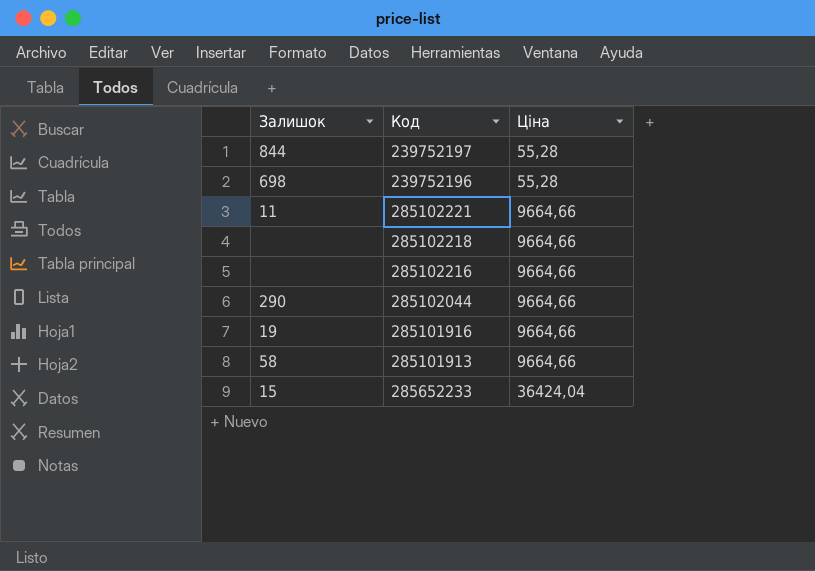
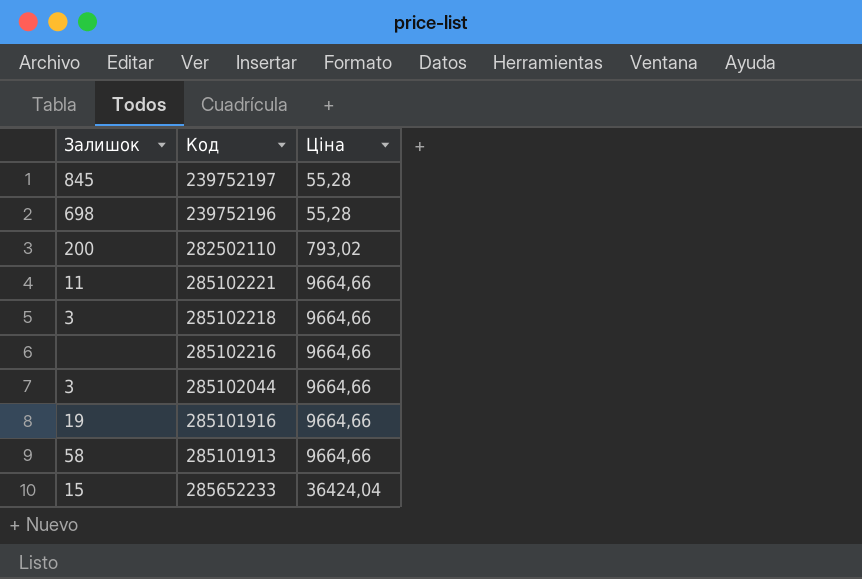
239752197 | Залишок: 844 -> 845
row 282502110: none -> 200 | 793,02
285102218 | Залишок: none -> 3
285102044 | Залишок: 290 -> 3

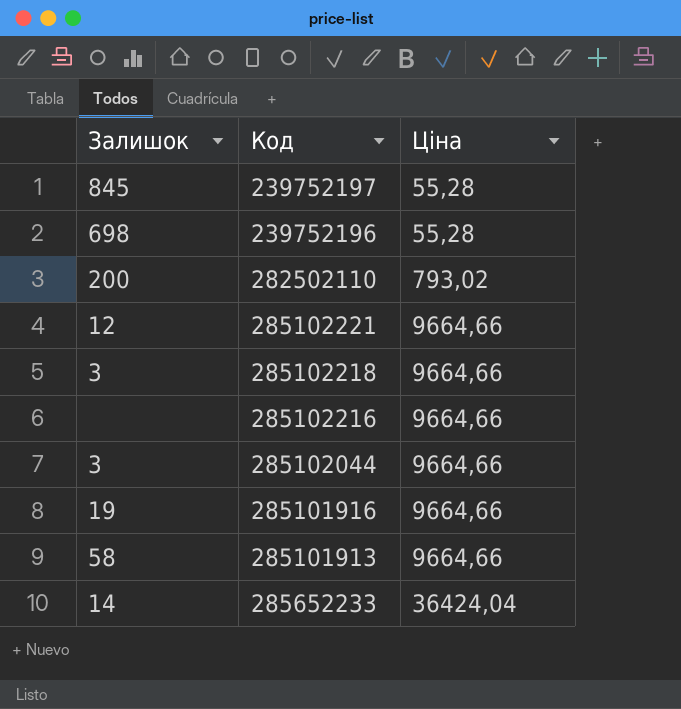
285102221 | Залишок: 11 -> 12
285652233 | Залишок: 15 -> 14

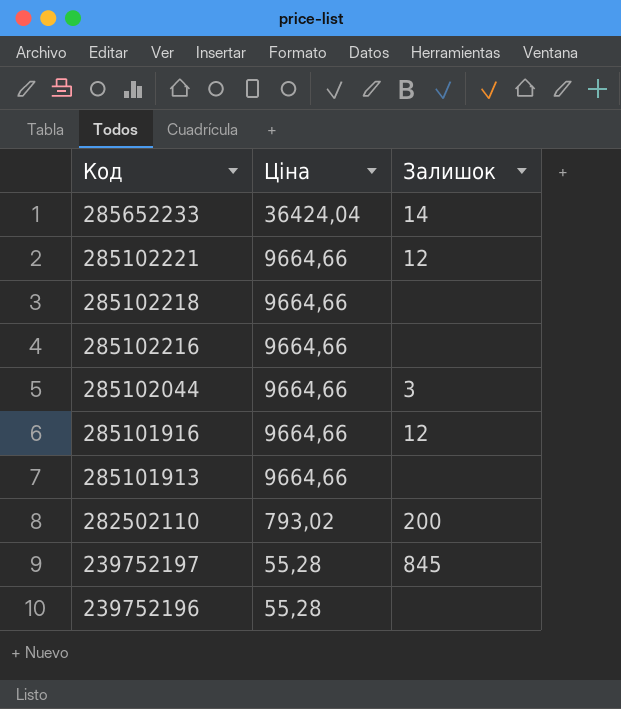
row order: Ціна ascending -> Код descending
column Залишок | position: 1 -> 3
285102218 | Залишок: 3 -> none
285101916 | Залишок: 19 -> 12
285101913 | Залишок: 58 -> none
239752196 | Залишок: 698 -> none

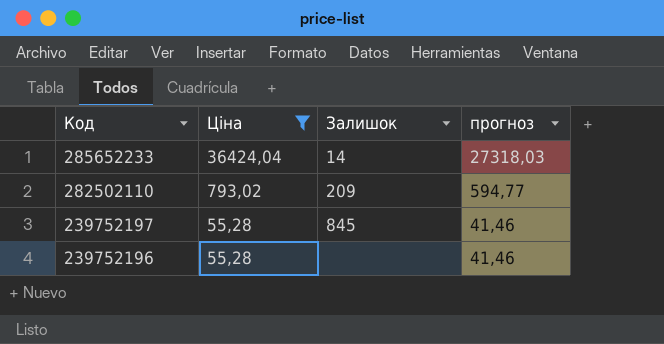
filter: none -> Ціна != 9664,66
column прогноз | formula: none -> [Ціна] * 0,75
282502110 | Залишок: 200 -> 209

